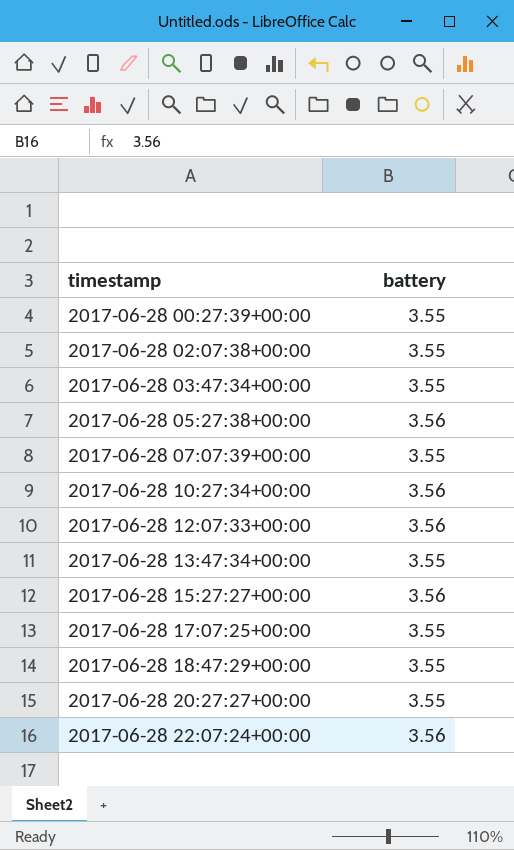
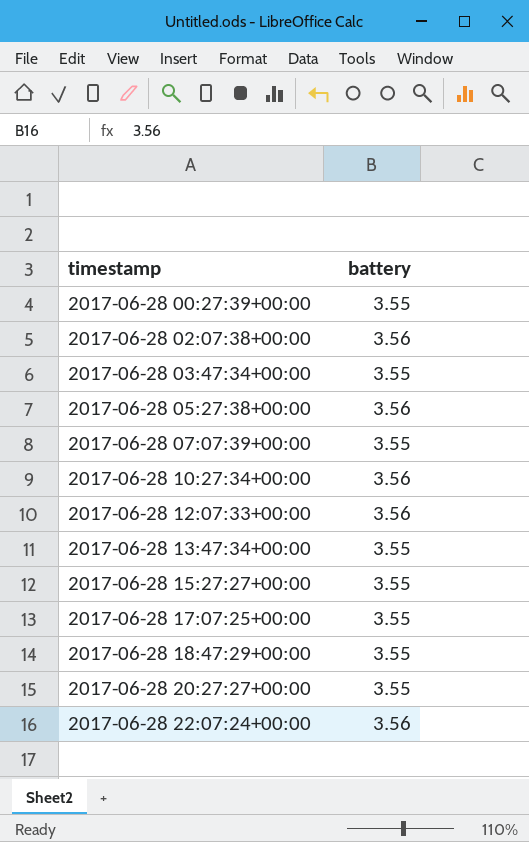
2017-06-28 02:07:38+00:00 | battery: 3.55 -> 3.56
2017-06-28 15:27:27+00:00 | battery: 3.56 -> 3.55

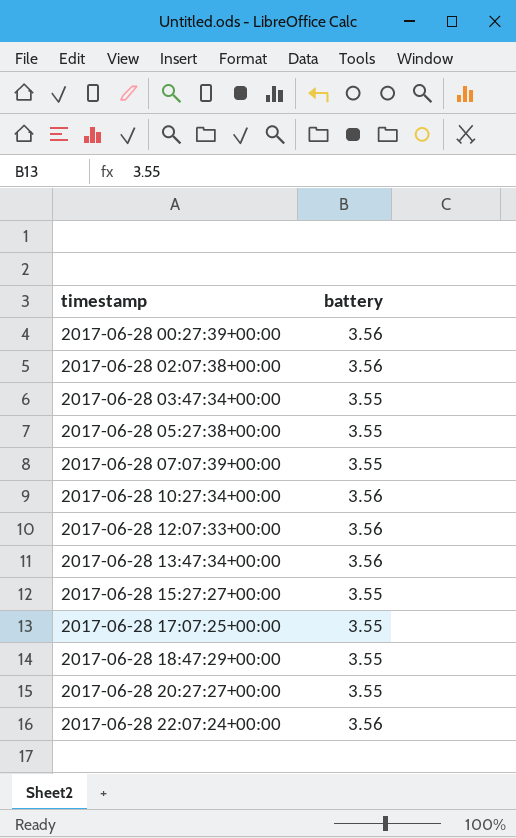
2017-06-28 00:27:39+00:00 | battery: 3.55 -> 3.56
2017-06-28 05:27:38+00:00 | battery: 3.56 -> 3.55
2017-06-28 13:47:34+00:00 | battery: 3.55 -> 3.56

